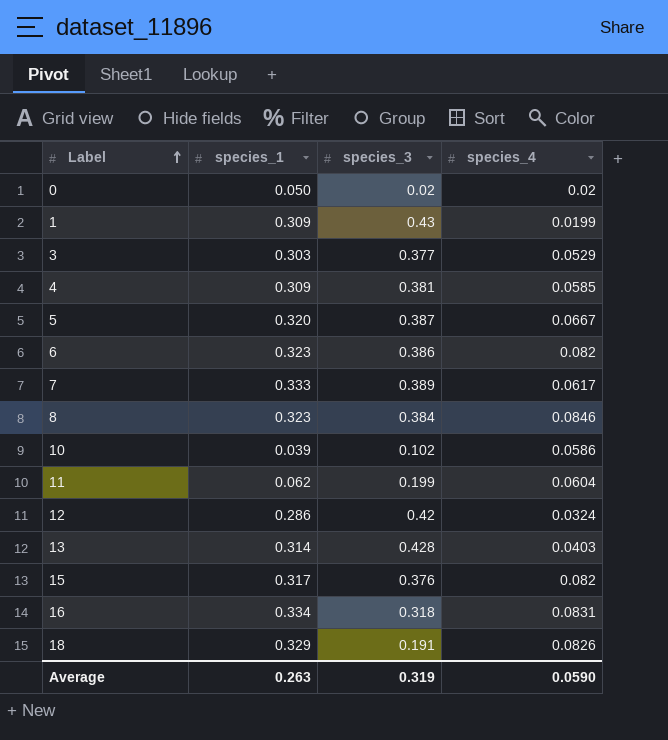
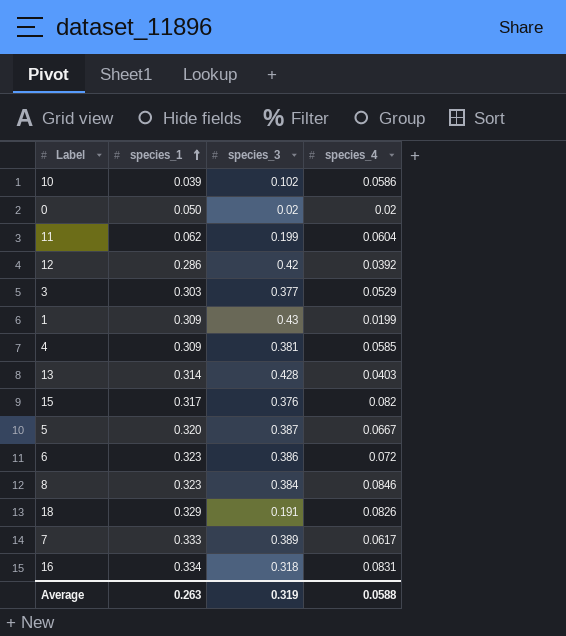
row order: Label ascending -> species_1 ascending
12 | species_4: 0.0324 -> 0.0392
6 | species_4: 0.082 -> 0.072
Average | species_4: 0.0590 -> 0.0588

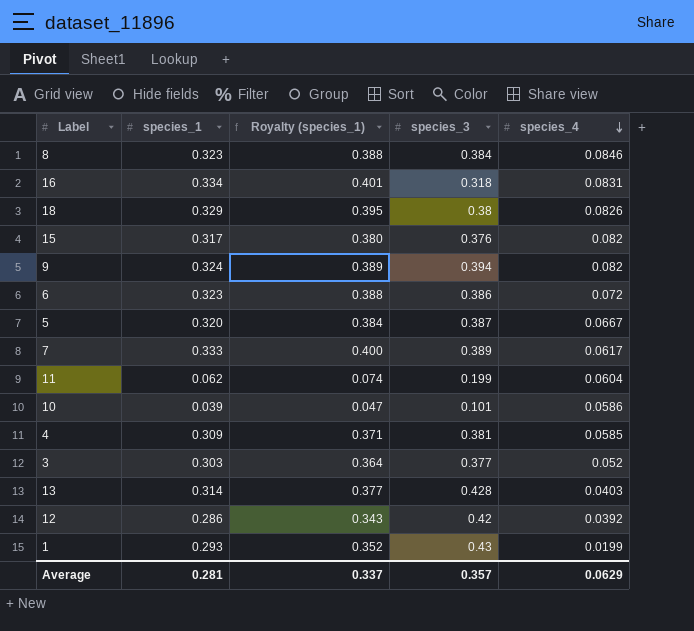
row order: species_1 ascending -> species_4 descending
column Royalty (species_1) | formula: none -> [species_1] * 1.2
row 0: 0.050 | 0.02 | 0.02 -> none
18 | species_3: 0.191 -> 0.38
row 9: none -> 0.324 | 0.389 | 0.394 | 0.082
10 | species_3: 0.102 -> 0.101
3 | species_4: 0.0529 -> 0.052
1 | species_1: 0.309 -> 0.293
Average | species_1: 0.263 -> 0.281
Average | species_3: 0.319 -> 0.357
Average | species_4: 0.0588 -> 0.0629

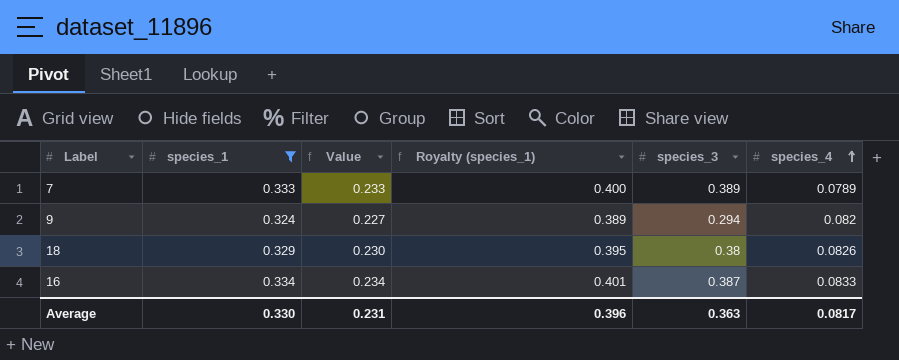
filter: none -> species_1 >= 0.324
row order: species_4 descending -> species_4 ascending
column Value | formula: none -> [species_1] * 0.7
7 | species_4: 0.0617 -> 0.0789
9 | species_3: 0.394 -> 0.294
16 | species_3: 0.318 -> 0.387
16 | species_4: 0.0831 -> 0.0833
Average | species_1: 0.281 -> 0.330
Average | Royalty (species_1): 0.337 -> 0.396
Average | species_3: 0.357 -> 0.363
Average | species_4: 0.0629 -> 0.0817

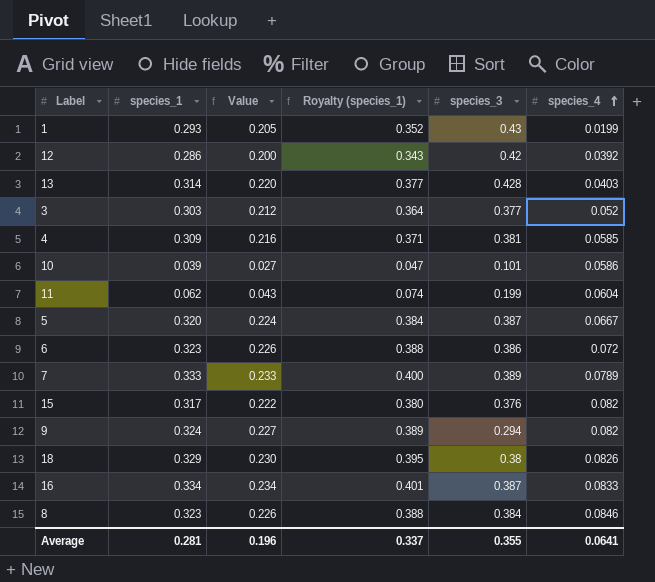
filter: species_1 >= 0.324 -> none
Average | species_1: 0.330 -> 0.281
Average | Value: 0.231 -> 0.196
Average | Royalty (species_1): 0.396 -> 0.337
Average | species_3: 0.363 -> 0.355
Average | species_4: 0.0817 -> 0.0641

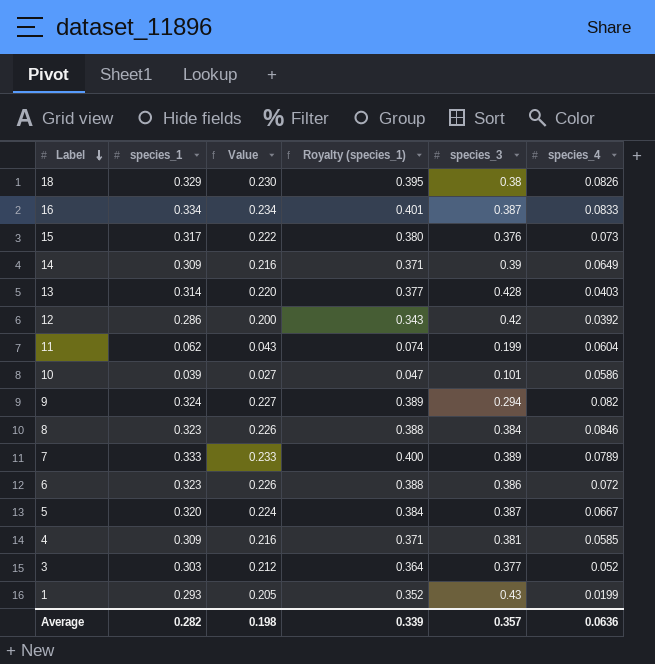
row order: species_4 ascending -> Label descending
15 | species_4: 0.082 -> 0.073
row 14: none -> 0.309 | 0.216 | 0.371 | 0.39 | 0.0649
Average | species_1: 0.281 -> 0.282
Average | Value: 0.196 -> 0.198
Average | Royalty (species_1): 0.337 -> 0.339
Average | species_3: 0.355 -> 0.357
Average | species_4: 0.0641 -> 0.0636

